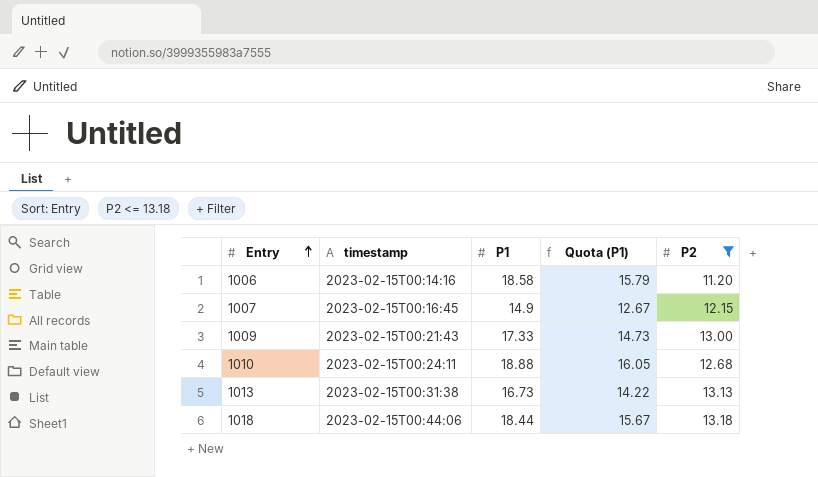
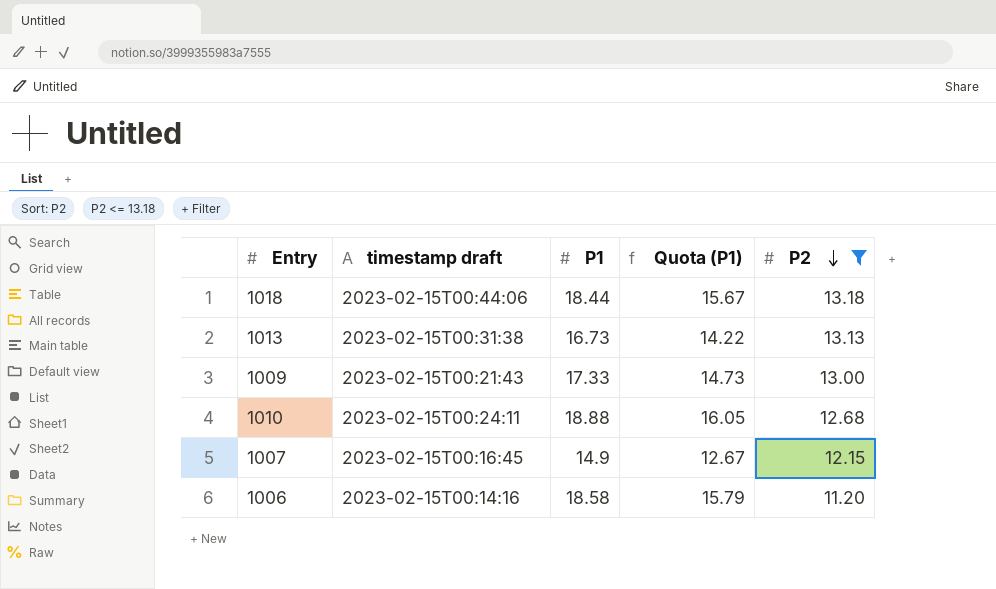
row order: Entry ascending -> P2 descending
column name: timestamp -> timestamp draft

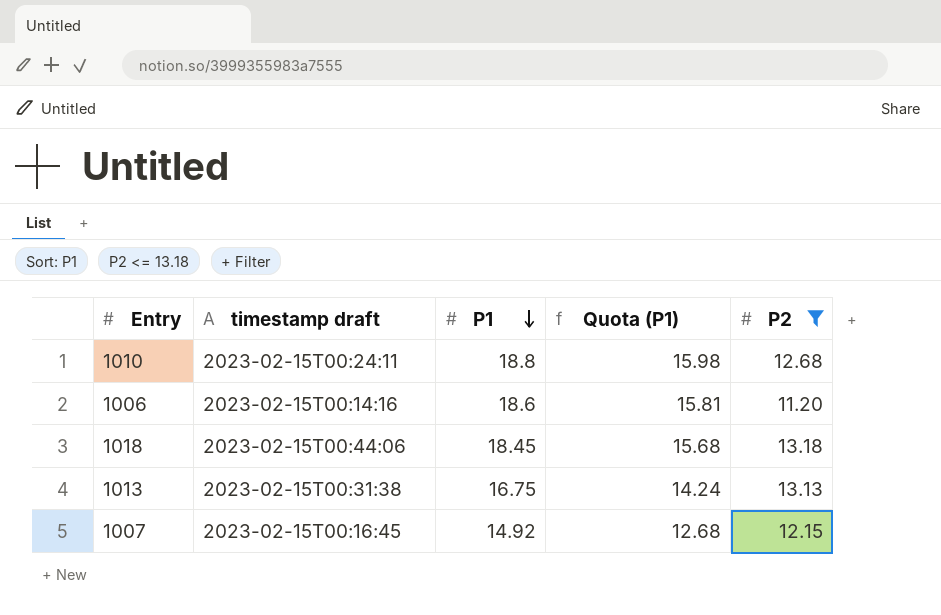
row order: P2 descending -> P1 descending
row 1009: 2023-02-15T00:21:43 | 17.33 | 14.73 | 13.00 -> none
1010 | P1: 18.88 -> 18.8
1010 | Quota (P1): 16.05 -> 15.98
1006 | P1: 18.58 -> 18.6
1006 | Quota (P1): 15.79 -> 15.81
1018 | P1: 18.44 -> 18.45
1018 | Quota (P1): 15.67 -> 15.68
1013 | P1: 16.73 -> 16.75
1013 | Quota (P1): 14.22 -> 14.24
1007 | P1: 14.9 -> 14.92
1007 | Quota (P1): 12.67 -> 12.68

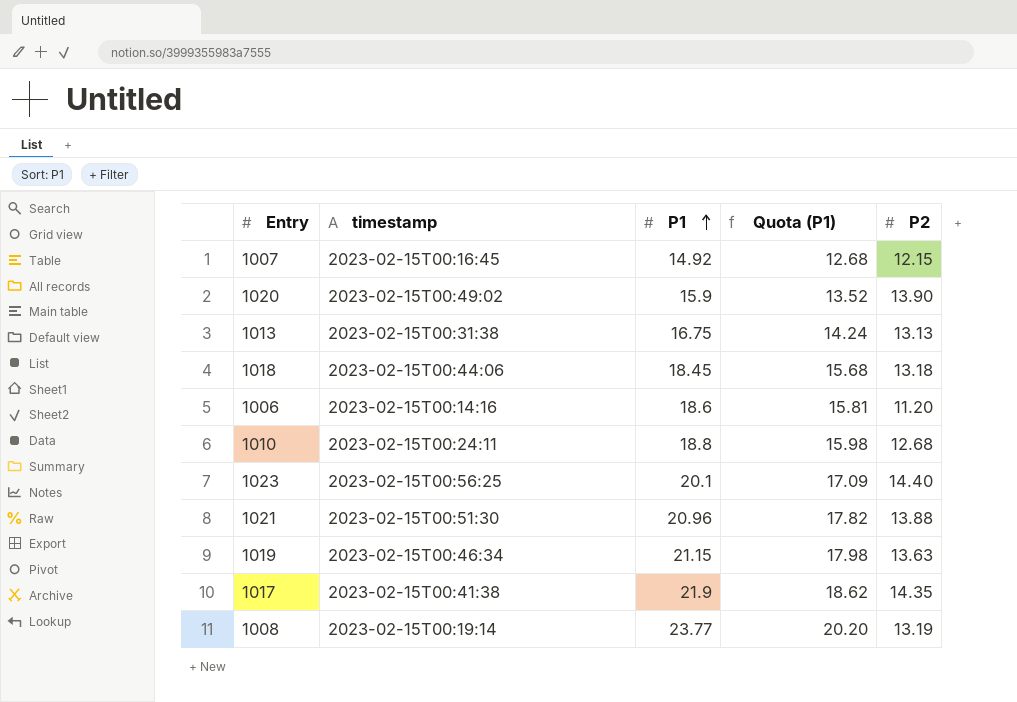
filter: P2 <= 13.18 -> none
row order: P1 descending -> P1 ascending
column name: timestamp draft -> timestamp

